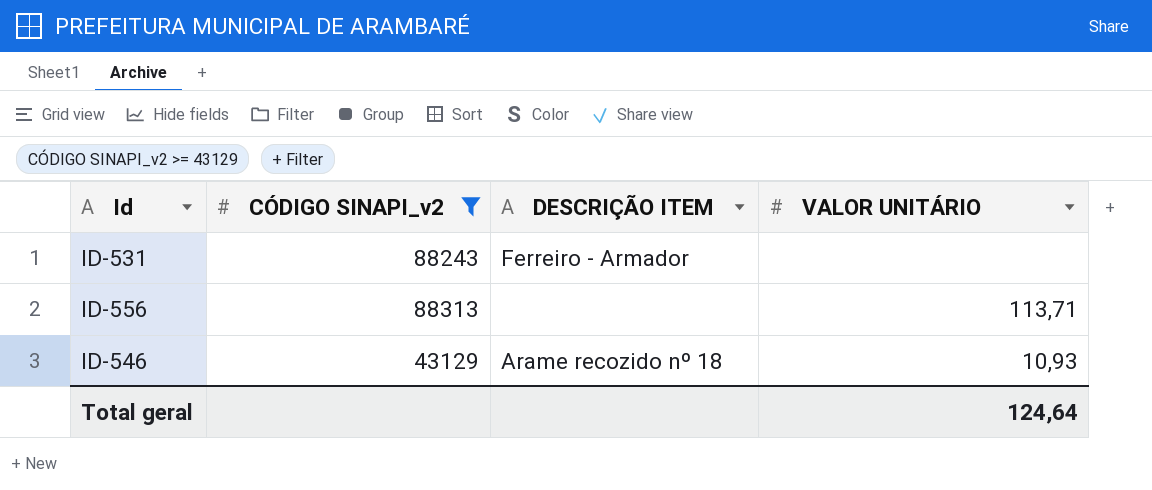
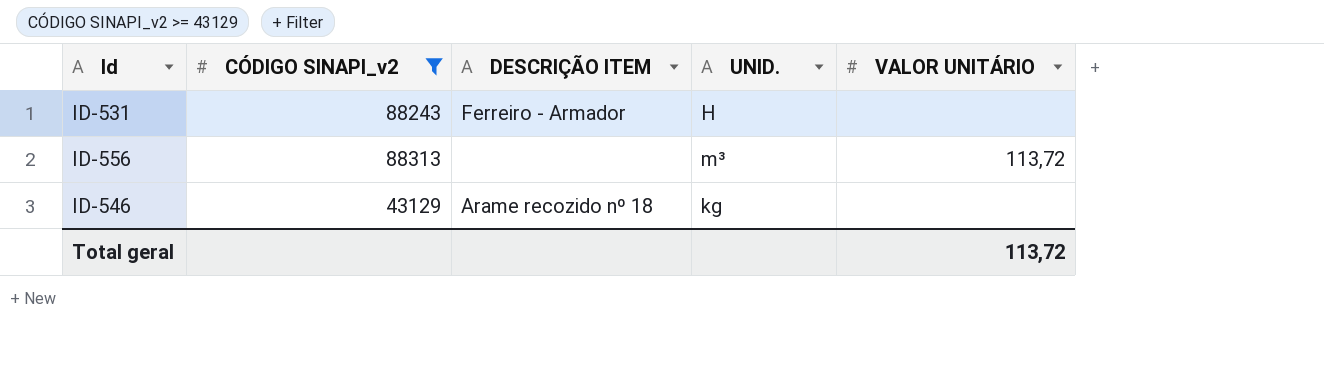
column UNID. | position: none -> 4
ID-556 | VALOR UNITÁRIO: 113,71 -> 113,72
ID-546 | VALOR UNITÁRIO: 10,93 -> none
Total geral | VALOR UNITÁRIO: 124,64 -> 113,72

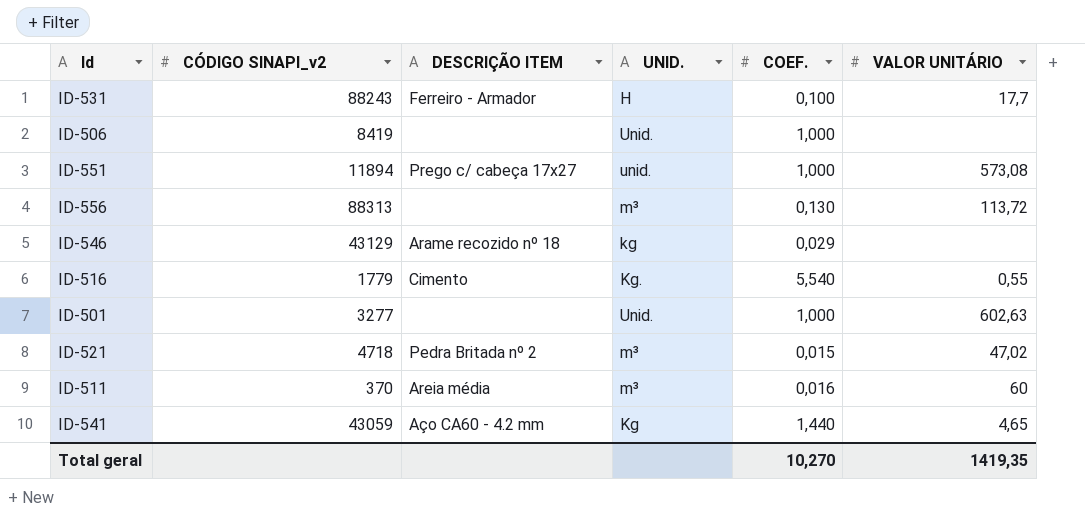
filter: CÓDIGO SINAPI_v2 >= 43129 -> none
column COEF. | position: none -> 5
ID-531 | VALOR UNITÁRIO: none -> 17,7
Total geral | VALOR UNITÁRIO: 113,72 -> 1419,35

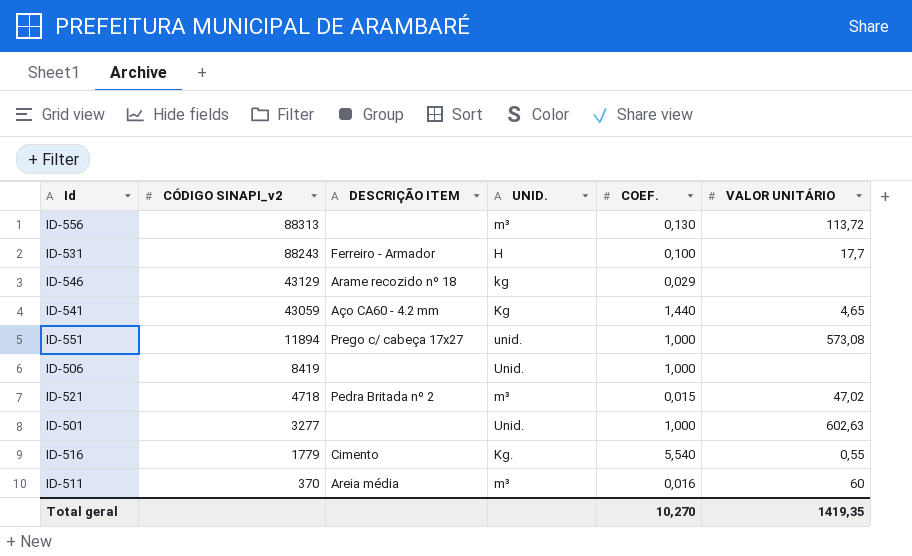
row order: none -> CÓDIGO SINAPI_v2 descending

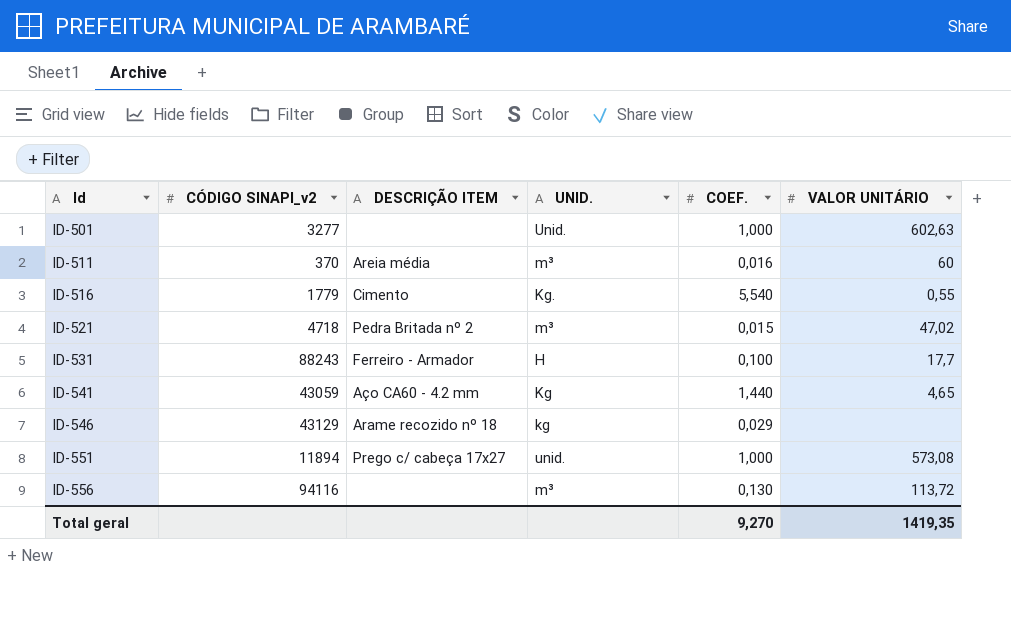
row order: CÓDIGO SINAPI_v2 descending -> Id ascending
row ID-506: 8419 | none | Unid. | 1,000 | none -> none
ID-556 | CÓDIGO SINAPI_v2: 88313 -> 94116
Total geral | COEF.: 10,270 -> 9,270

